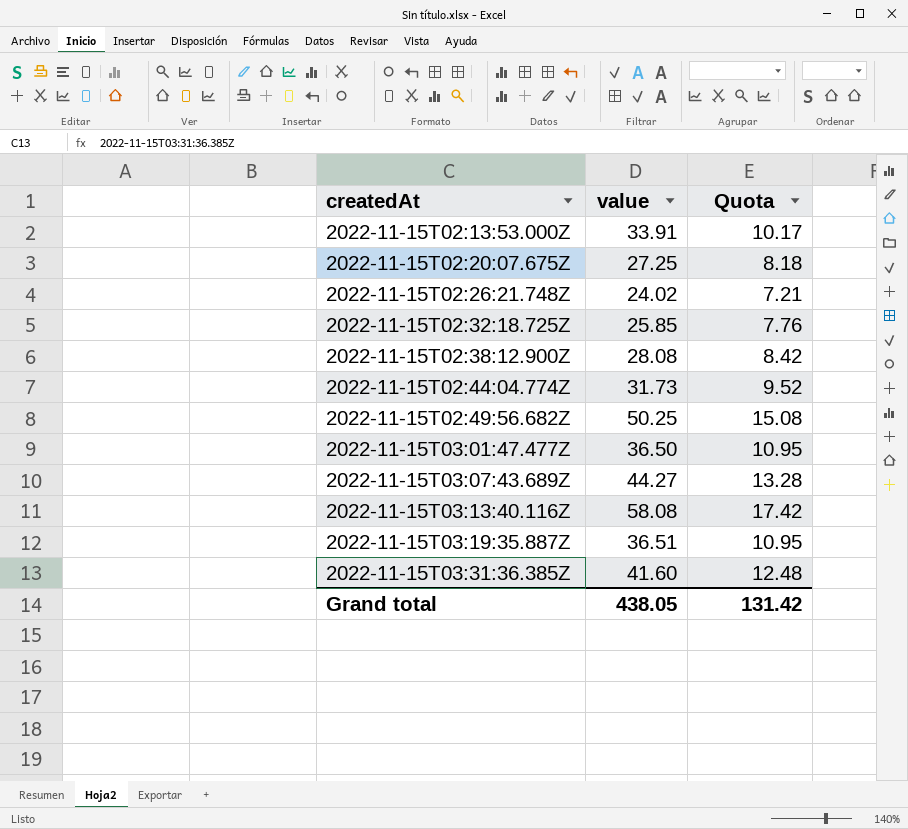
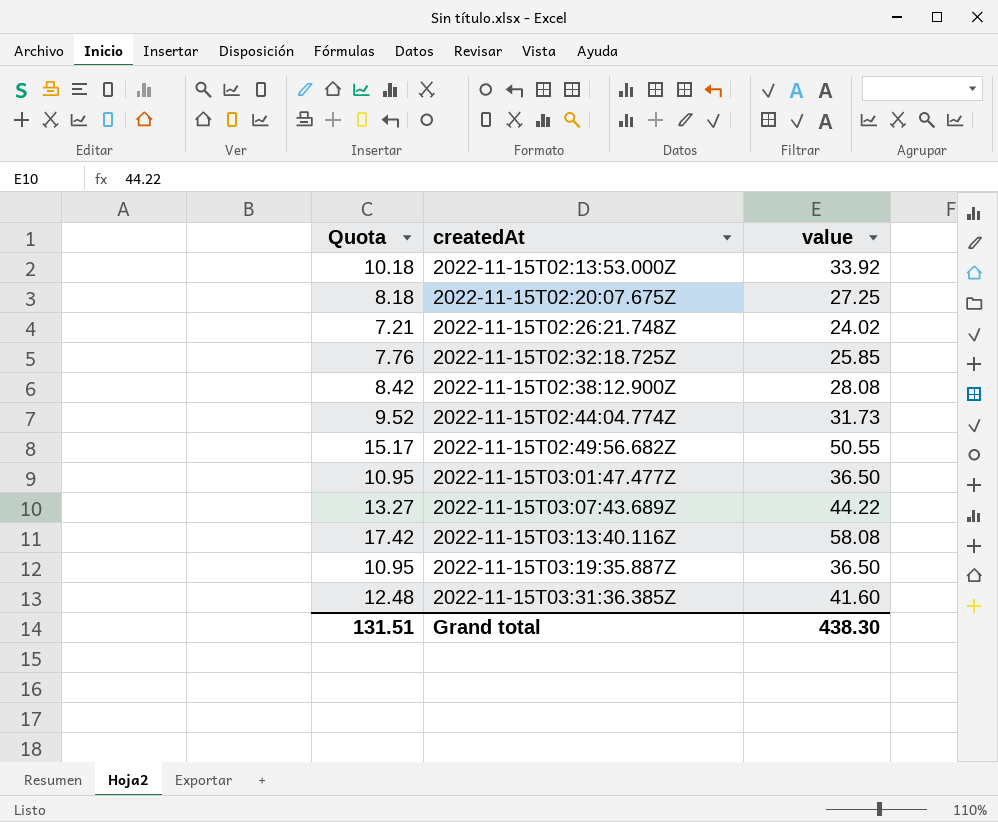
column Quota | position: 3 -> 1
2022-11-15T02:13:53.000Z | Quota: 10.17 -> 10.18
2022-11-15T02:13:53.000Z | value: 33.91 -> 33.92
2022-11-15T02:49:56.682Z | Quota: 15.08 -> 15.17
2022-11-15T02:49:56.682Z | value: 50.25 -> 50.55
2022-11-15T03:07:43.689Z | Quota: 13.28 -> 13.27
2022-11-15T03:07:43.689Z | value: 44.27 -> 44.22
2022-11-15T03:19:35.887Z | value: 36.51 -> 36.50
Grand total | Quota: 131.42 -> 131.51
Grand total | value: 438.05 -> 438.30

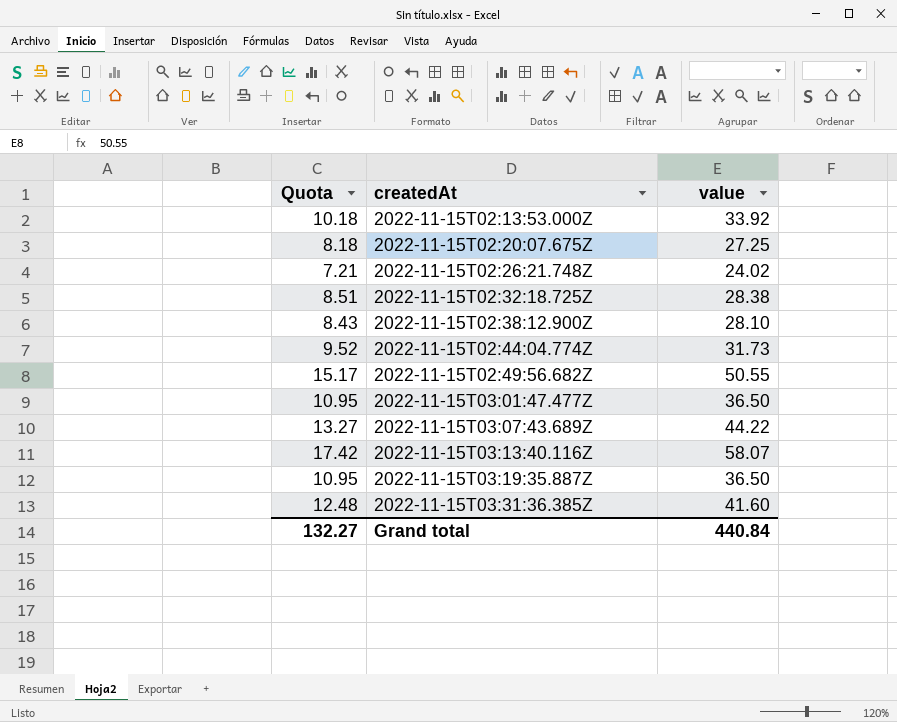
2022-11-15T02:32:18.725Z | Quota: 7.76 -> 8.51
2022-11-15T02:32:18.725Z | value: 25.85 -> 28.38
2022-11-15T02:38:12.900Z | Quota: 8.42 -> 8.43
2022-11-15T02:38:12.900Z | value: 28.08 -> 28.10
2022-11-15T03:13:40.116Z | value: 58.08 -> 58.07
Grand total | Quota: 131.51 -> 132.27
Grand total | value: 438.30 -> 440.84

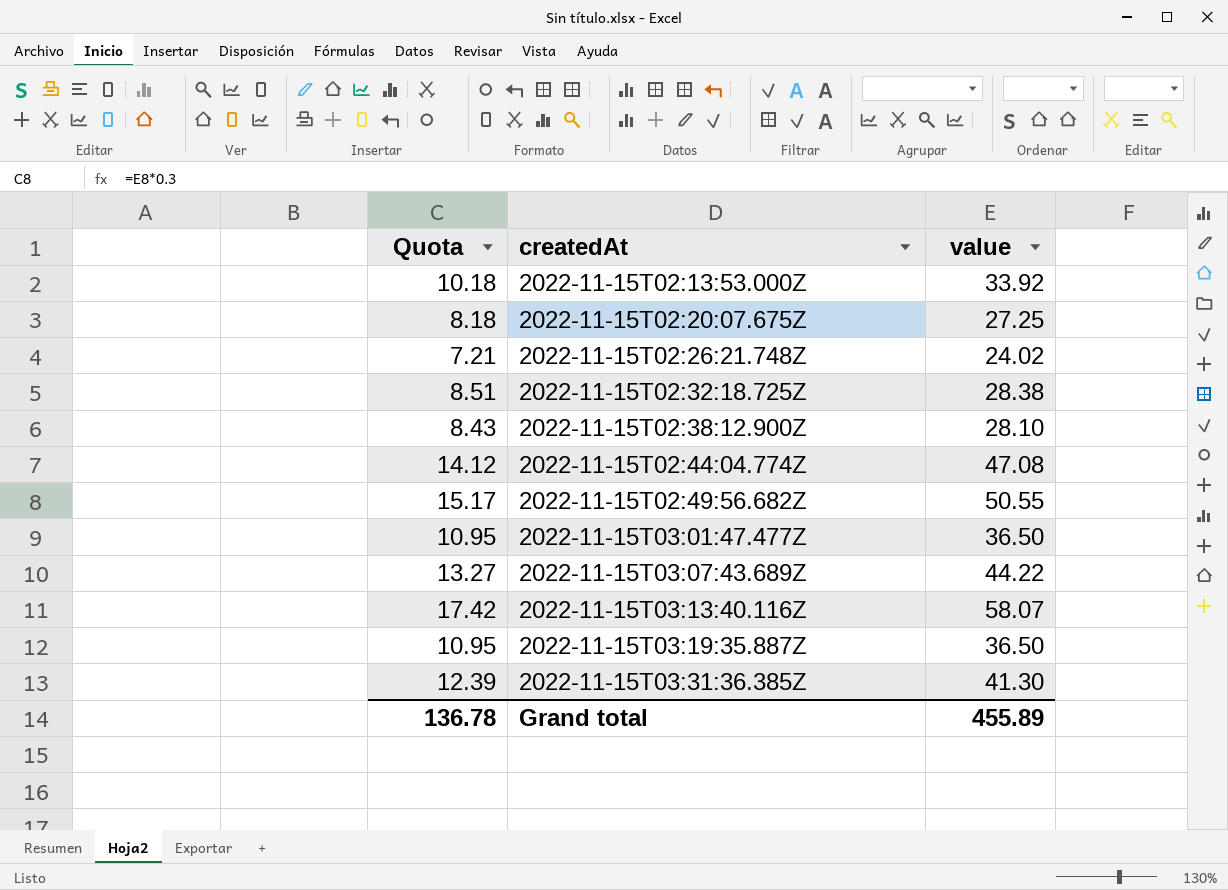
2022-11-15T02:44:04.774Z | Quota: 9.52 -> 14.12
2022-11-15T02:44:04.774Z | value: 31.73 -> 47.08
2022-11-15T03:31:36.385Z | Quota: 12.48 -> 12.39
2022-11-15T03:31:36.385Z | value: 41.60 -> 41.30
Grand total | Quota: 132.27 -> 136.78
Grand total | value: 440.84 -> 455.89

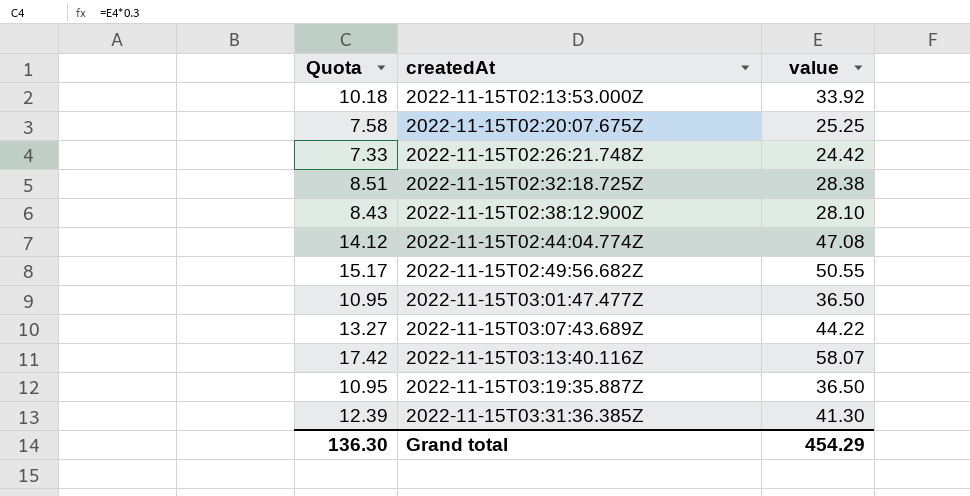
2022-11-15T02:20:07.675Z | Quota: 8.18 -> 7.58
2022-11-15T02:20:07.675Z | value: 27.25 -> 25.25
2022-11-15T02:26:21.748Z | Quota: 7.21 -> 7.33
2022-11-15T02:26:21.748Z | value: 24.02 -> 24.42
Grand total | Quota: 136.78 -> 136.30
Grand total | value: 455.89 -> 454.29

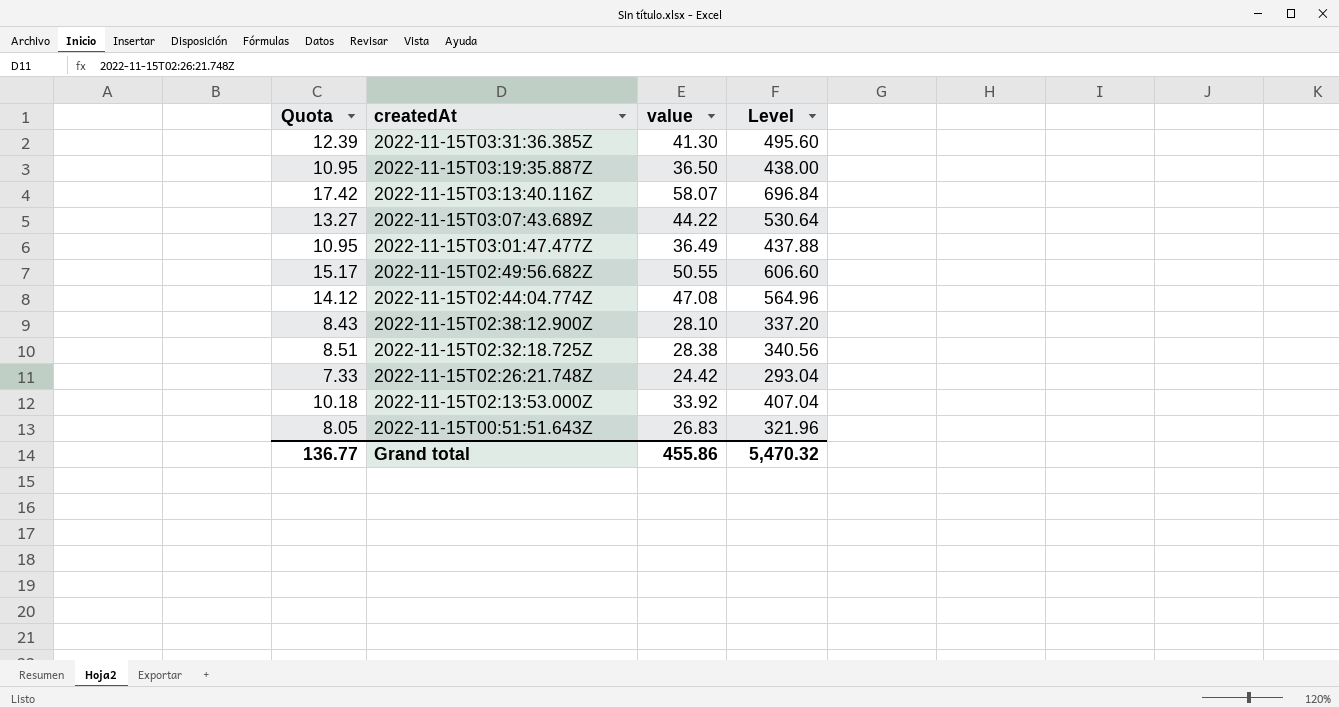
row order: createdAt ascending -> createdAt descending
column Level | formula: none -> [value] * 12
row 2022-11-15T02:20:07.675Z: 7.58 | 25.25 -> none
2022-11-15T03:01:47.477Z | value: 36.50 -> 36.49
row 2022-11-15T00:51:51.643Z: none -> 8.05 | 26.83 | 321.96
Grand total | Quota: 136.30 -> 136.77
Grand total | value: 454.29 -> 455.86

